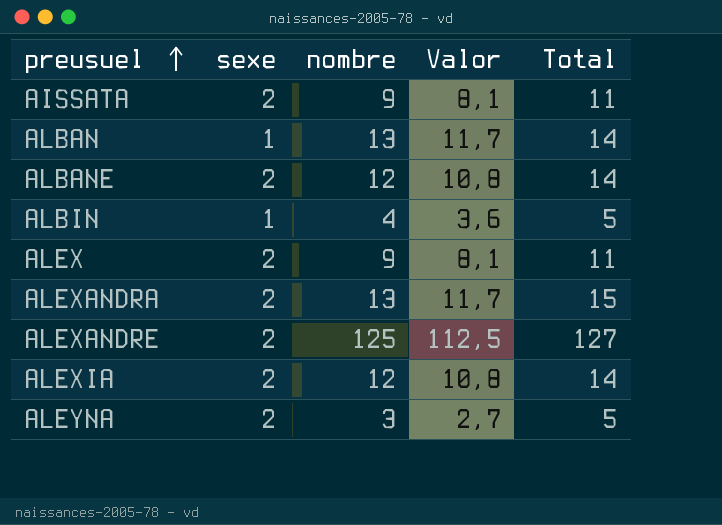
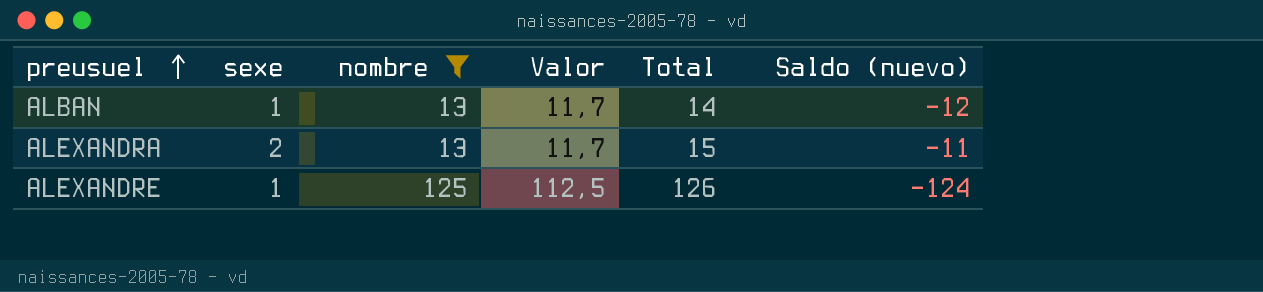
filter: none -> nombre >= 13
column Saldo (nuevo) | formula: none -> [sexe] - [nombre]
ALEXANDRE | sexe: 2 -> 1
ALEXANDRE | Total: 127 -> 126

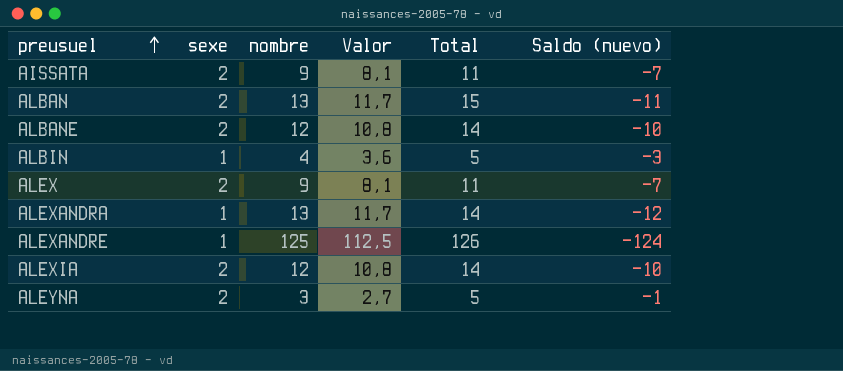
filter: nombre >= 13 -> none
ALBAN | sexe: 1 -> 2
ALBAN | Total: 14 -> 15
ALBAN | Saldo (nuevo): -12 -> -11
ALEXANDRA | sexe: 2 -> 1
ALEXANDRA | Total: 15 -> 14
ALEXANDRA | Saldo (nuevo): -11 -> -12

